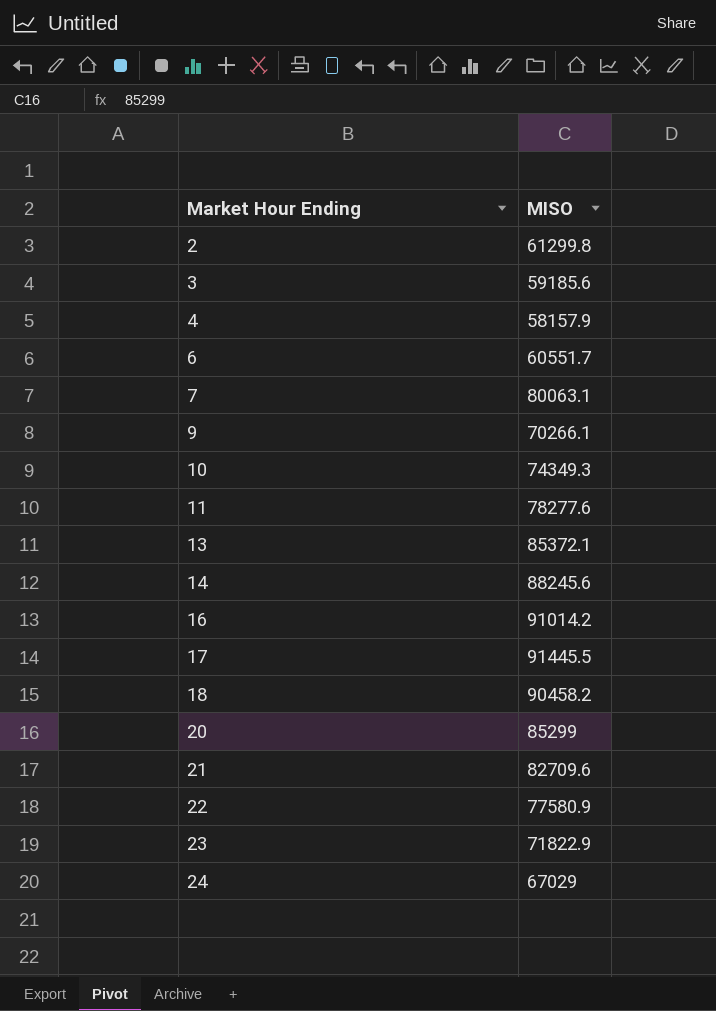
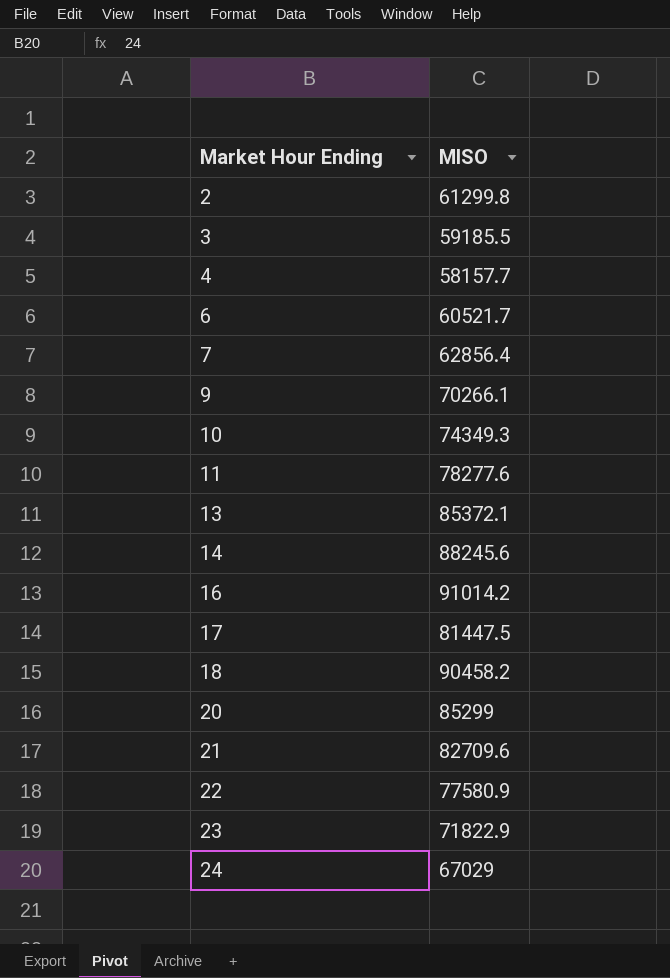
3 | MISO: 59185.6 -> 59185.5
4 | MISO: 58157.9 -> 58157.7
6 | MISO: 60551.7 -> 60521.7
7 | MISO: 80063.1 -> 62856.4
17 | MISO: 91445.5 -> 81447.5

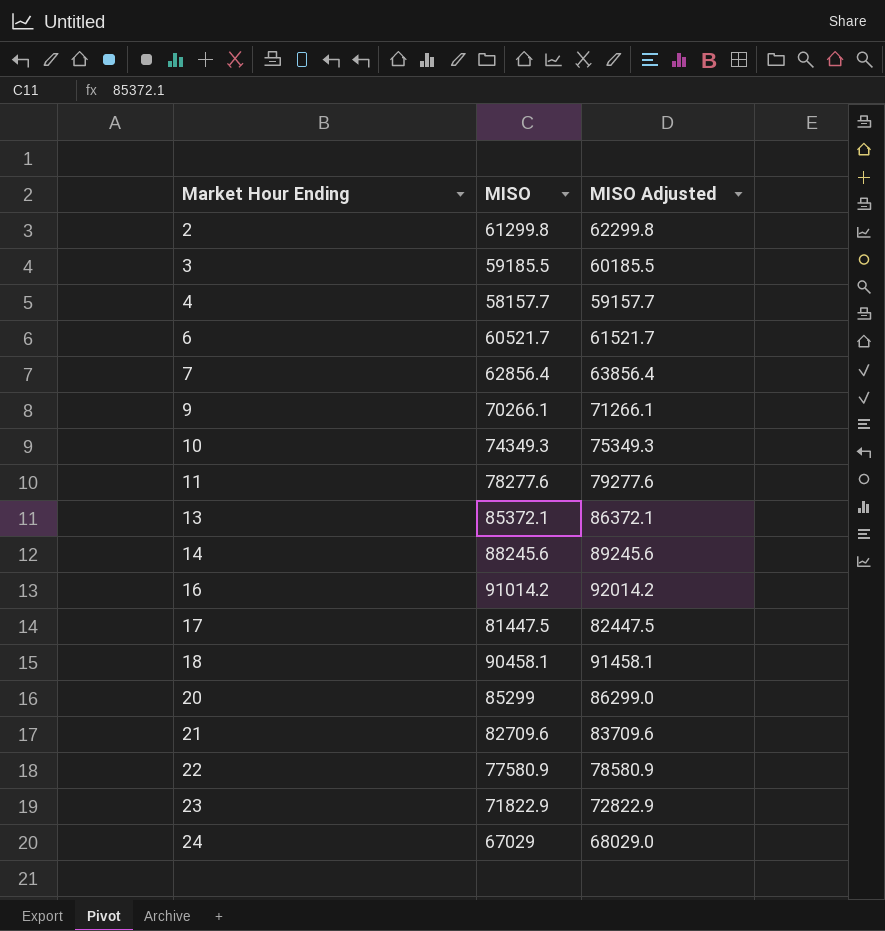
column MISO Adjusted | formula: none -> [MISO] + 1000
18 | MISO: 90458.2 -> 90458.1

